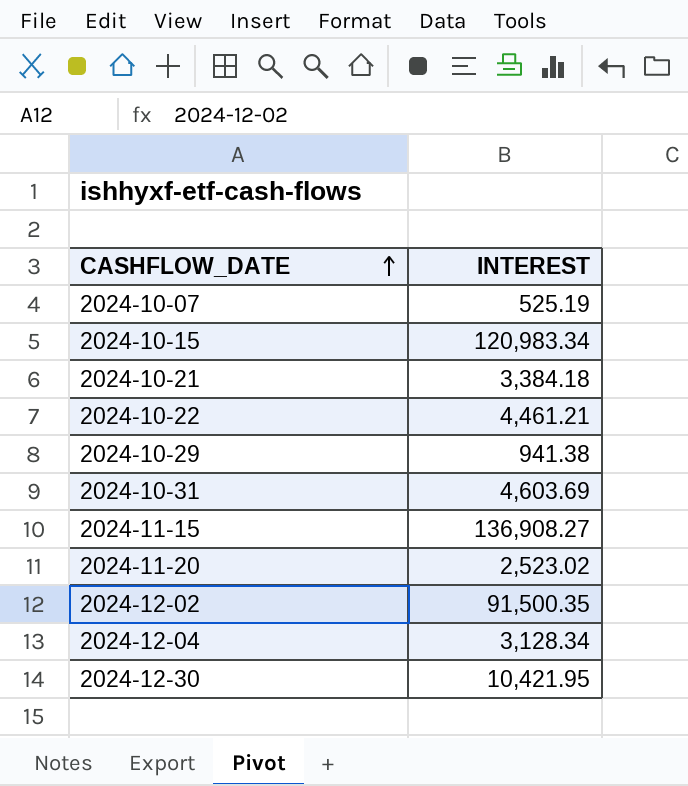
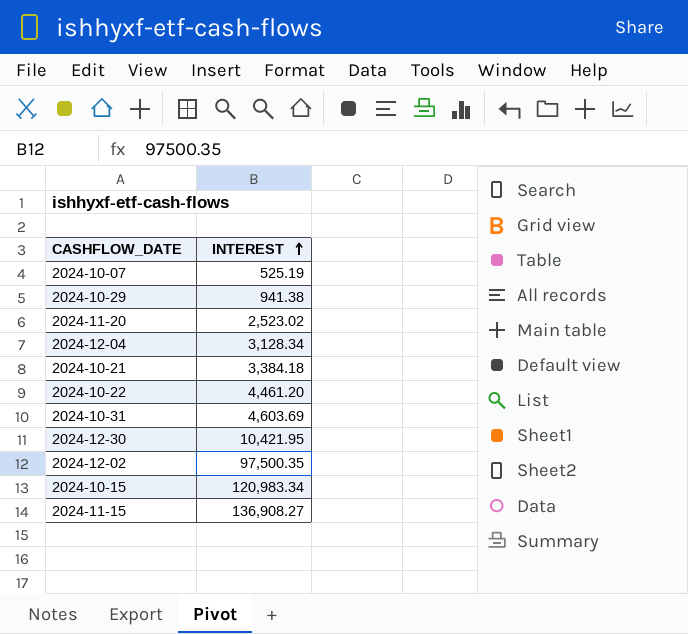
row order: CASHFLOW_DATE ascending -> INTEREST ascending
2024-10-22 | INTEREST: 4,461.21 -> 4,461.20
2024-12-02 | INTEREST: 91,500.35 -> 97,500.35

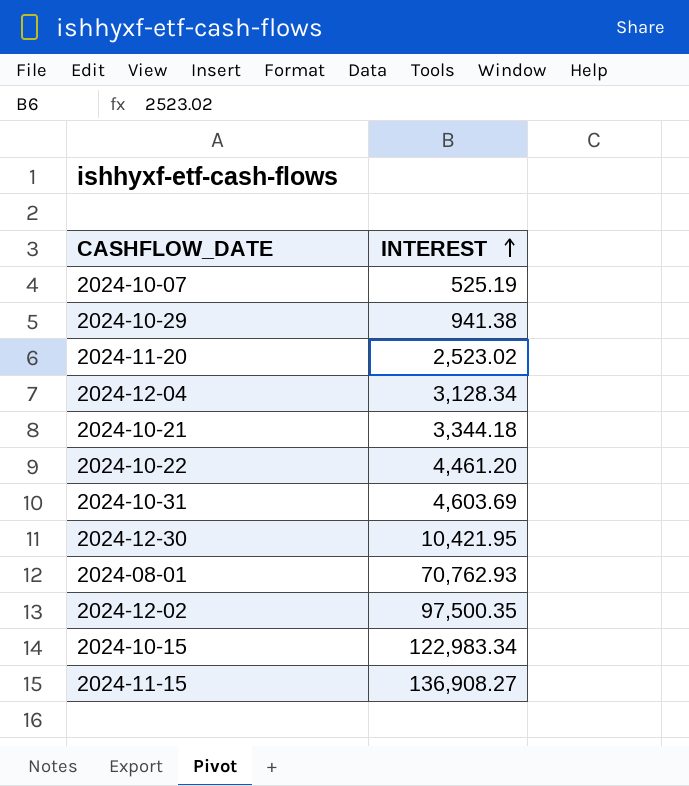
2024-10-21 | INTEREST: 3,384.18 -> 3,344.18
row 2024-08-01: none -> 70,762.93
2024-10-15 | INTEREST: 120,983.34 -> 122,983.34

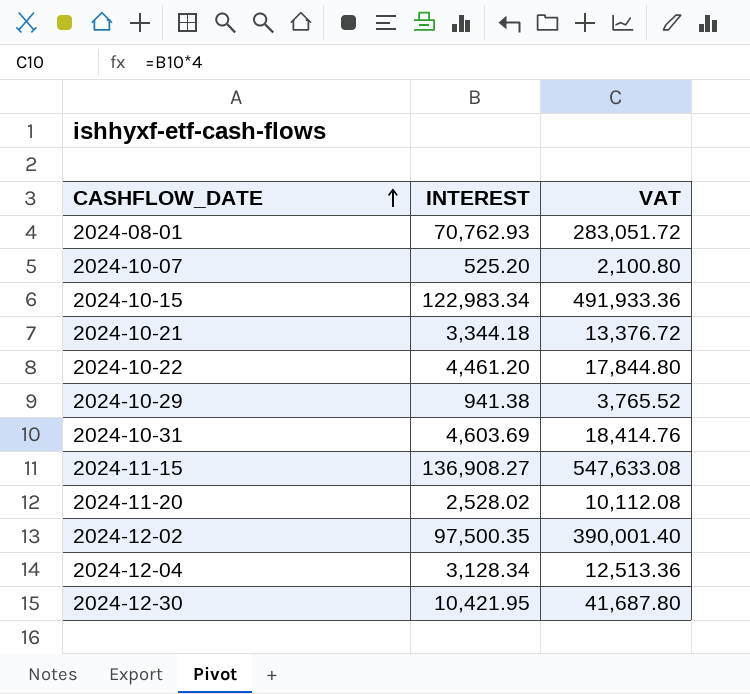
row order: INTEREST ascending -> CASHFLOW_DATE ascending
column VAT | formula: none -> [INTEREST] * 4
2024-10-07 | INTEREST: 525.19 -> 525.20
2024-11-20 | INTEREST: 2,523.02 -> 2,528.02

